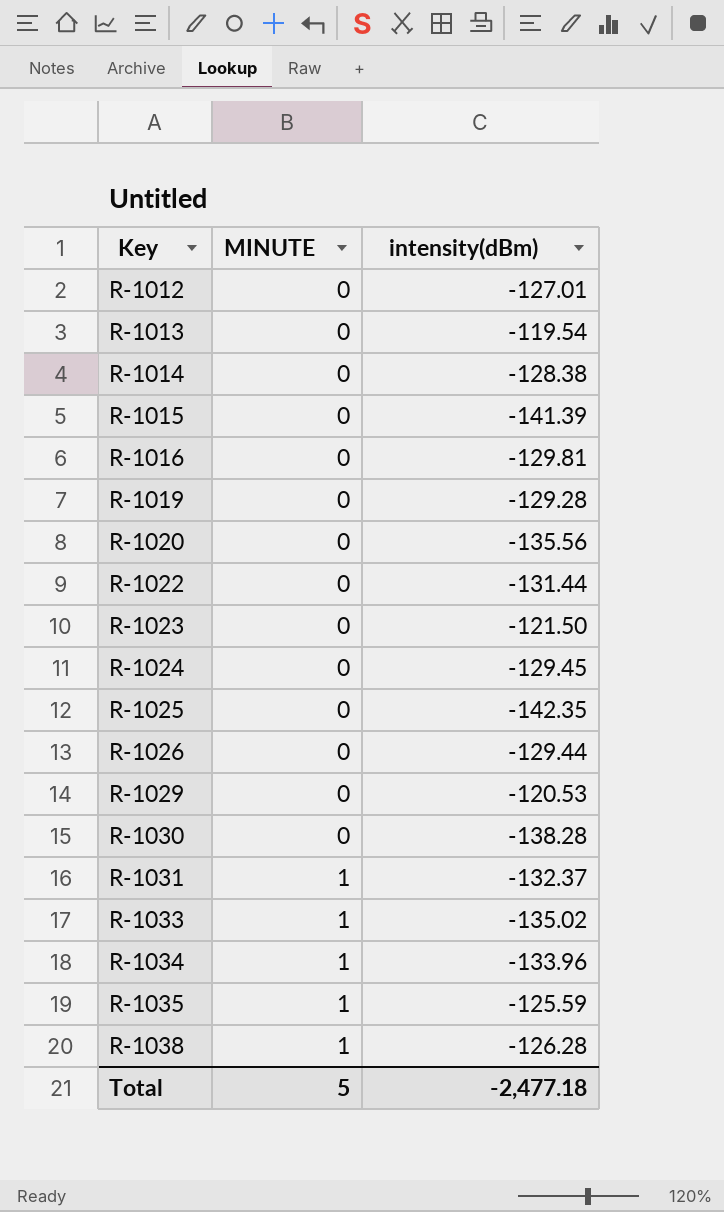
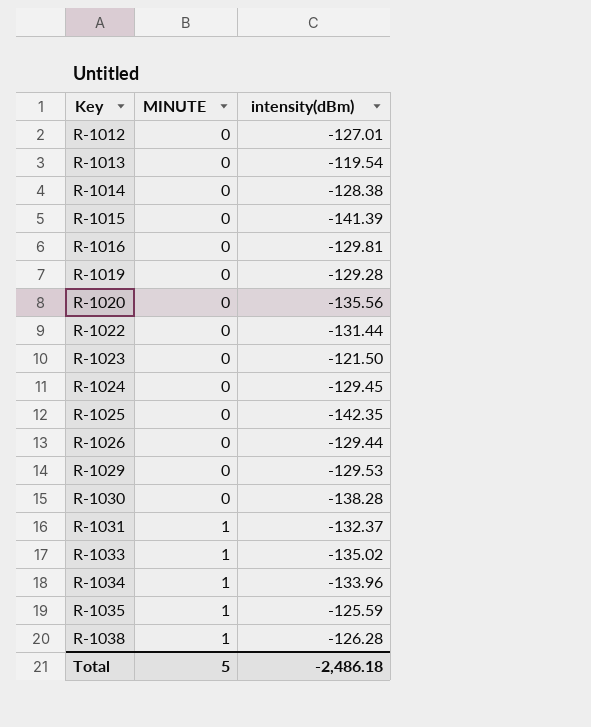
R-1029 | intensity(dBm): -120.53 -> -129.53
Total | intensity(dBm): -2,477.18 -> -2,486.18

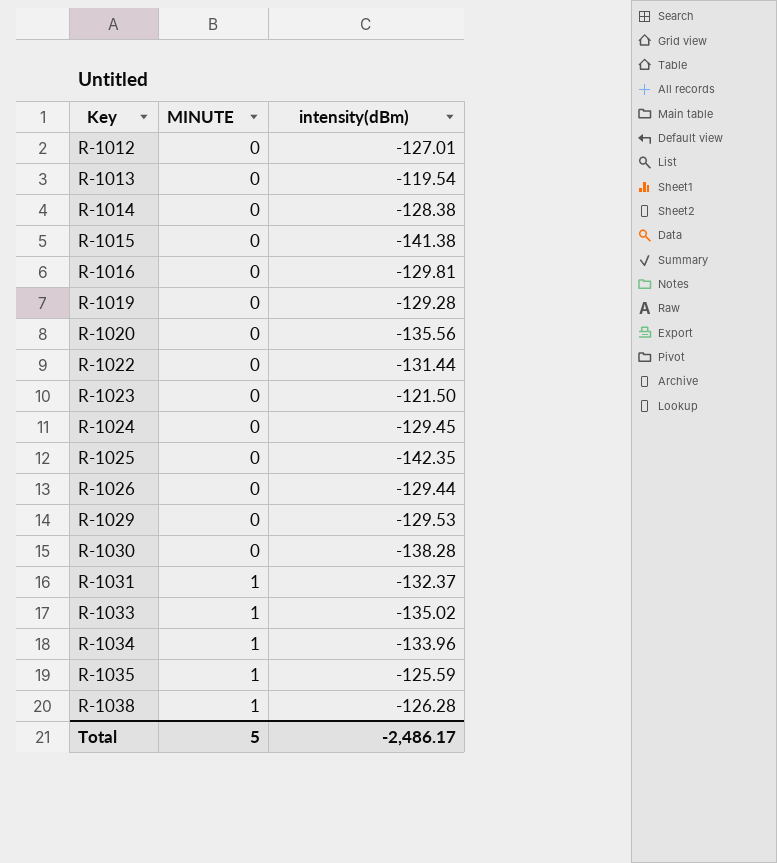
R-1015 | intensity(dBm): -141.39 -> -141.38
Total | intensity(dBm): -2,486.18 -> -2,486.17

